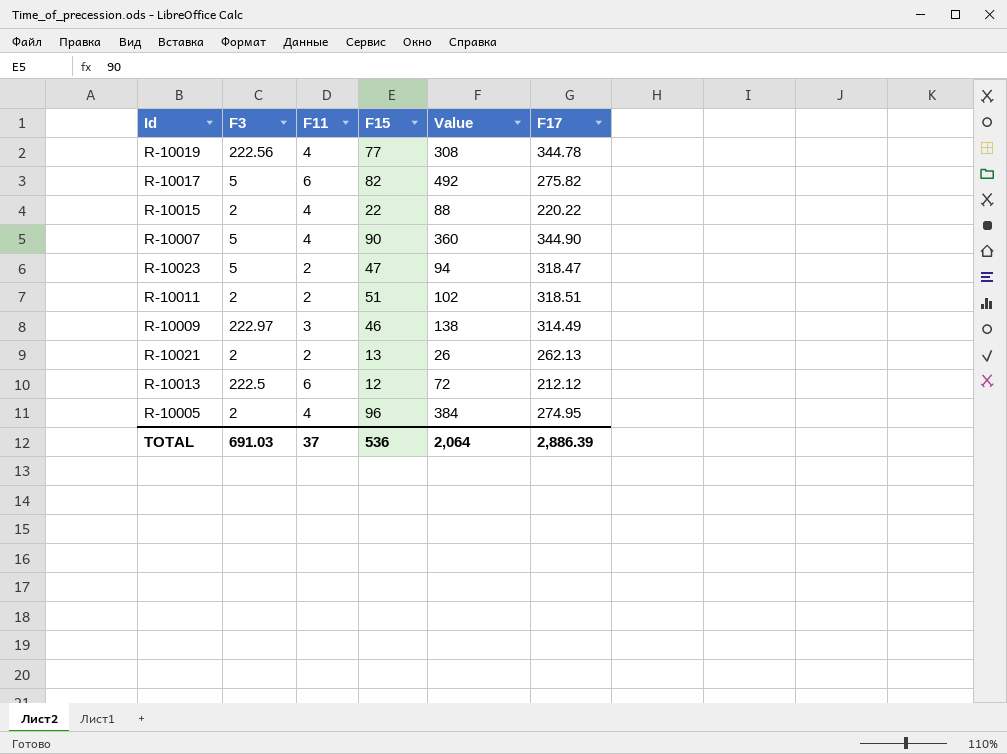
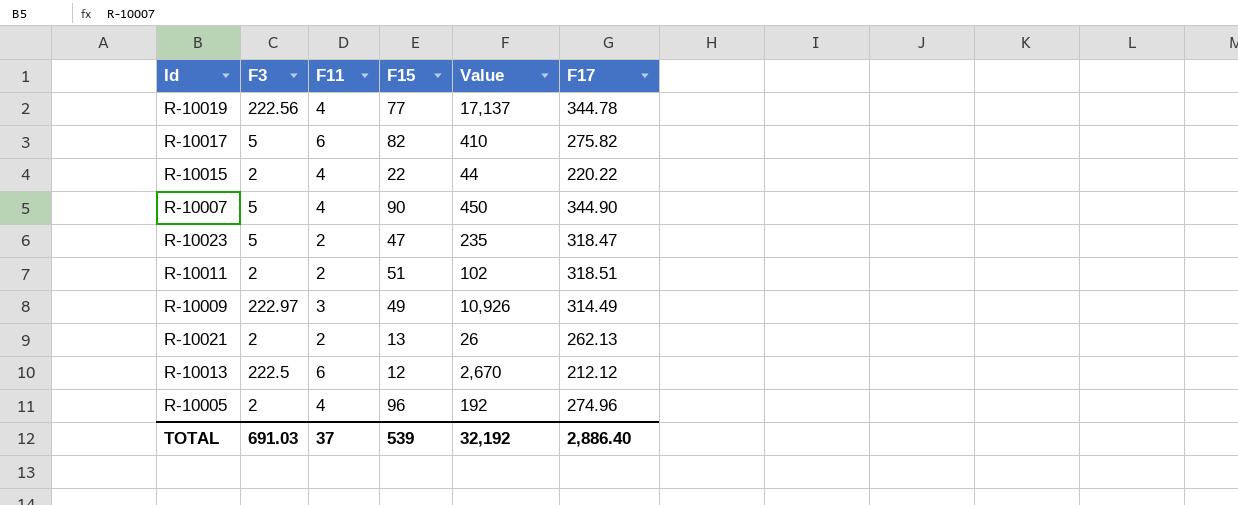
column Value | formula: [F11] * [F15] -> [F3] * [F15]
R-10009 | F15: 46 -> 49
R-10005 | F17: 274.95 -> 274.96
TOTAL | F15: 536 -> 539
TOTAL | Value: 2,064 -> 32,192
TOTAL | F17: 2,886.39 -> 2,886.40

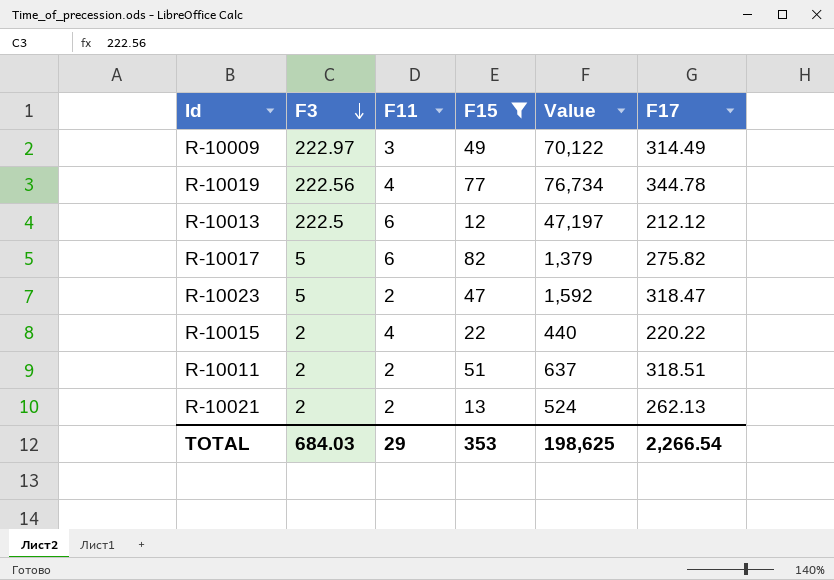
filter: none -> F15 <= 82
row order: none -> F3 descending
column Value | formula: [F3] * [F15] -> [F3] * [F17]
TOTAL | F3: 691.03 -> 684.03
TOTAL | F11: 37 -> 29
TOTAL | F15: 539 -> 353
TOTAL | Value: 32,192 -> 198,625
TOTAL | F17: 2,886.40 -> 2,266.54

